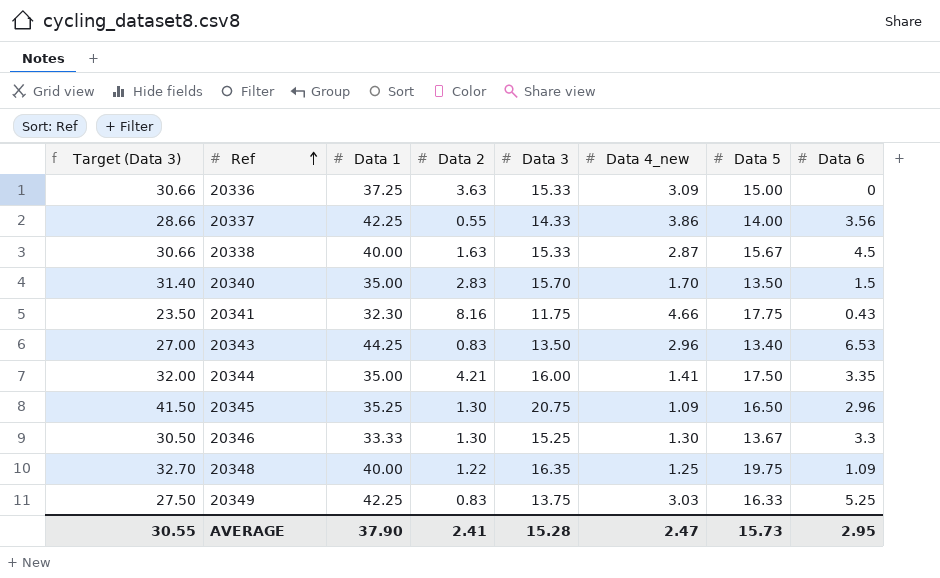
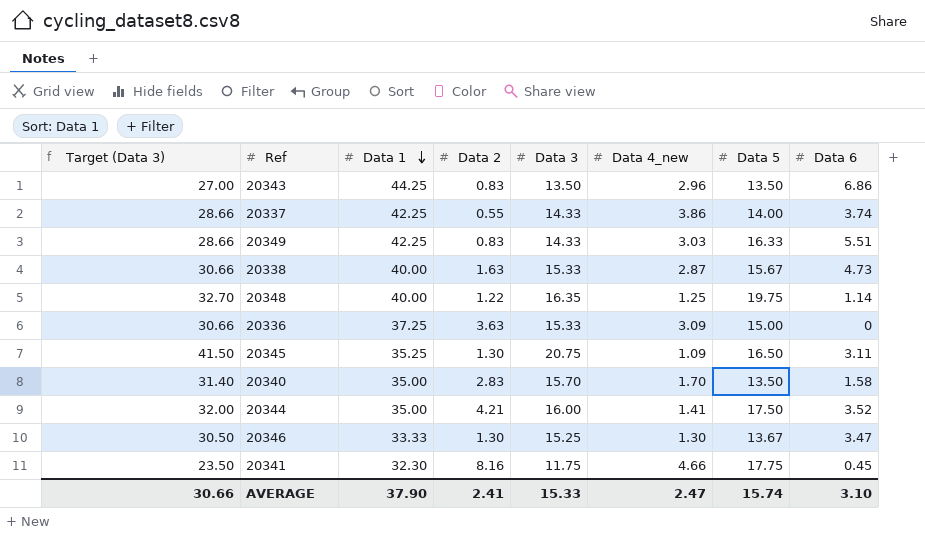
row order: Ref ascending -> Data 1 descending
20343 | Data 5: 13.40 -> 13.50
20343 | Data 6: 6.53 -> 6.86
20337 | Data 6: 3.56 -> 3.74
20349 | Target (Data 3): 27.50 -> 28.66
20349 | Data 3: 13.75 -> 14.33
20349 | Data 6: 5.25 -> 5.51
20338 | Data 6: 4.5 -> 4.73
20348 | Data 6: 1.09 -> 1.14
20345 | Data 6: 2.96 -> 3.11
20340 | Data 6: 1.5 -> 1.58
20344 | Data 6: 3.35 -> 3.52
20346 | Data 6: 3.3 -> 3.47
20341 | Data 6: 0.43 -> 0.45
AVERAGE | Target (Data 3): 30.55 -> 30.66
AVERAGE | Data 3: 15.28 -> 15.33
AVERAGE | Data 5: 15.73 -> 15.74
AVERAGE | Data 6: 2.95 -> 3.10

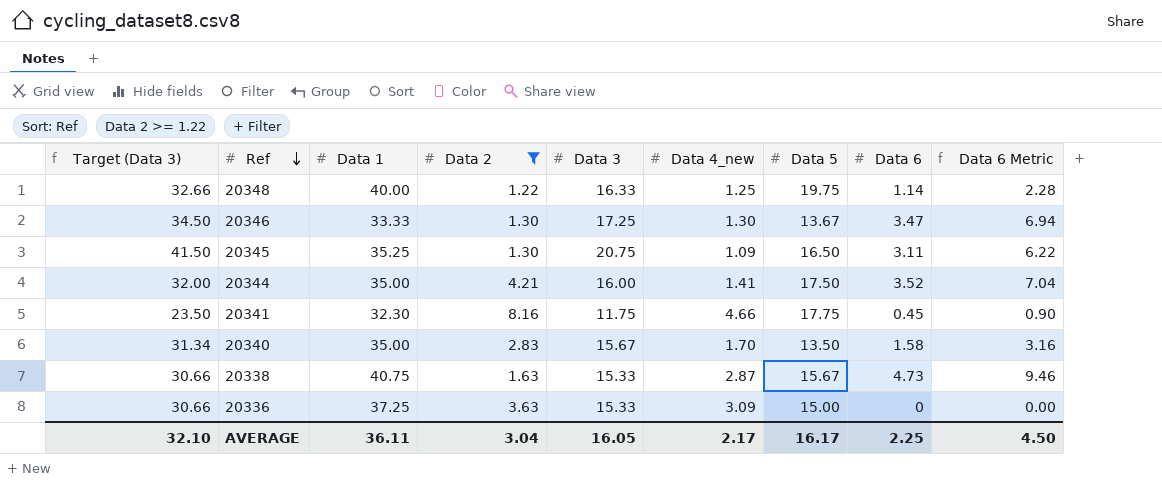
filter: none -> Data 2 >= 1.22
row order: Data 1 descending -> Ref descending
column Data 6 Metric | formula: none -> [Data 6] * 2
20348 | Target (Data 3): 32.70 -> 32.66
20348 | Data 3: 16.35 -> 16.33
20346 | Target (Data 3): 30.50 -> 34.50
20346 | Data 3: 15.25 -> 17.25
20340 | Target (Data 3): 31.40 -> 31.34
20340 | Data 3: 15.70 -> 15.67
20338 | Data 1: 40.00 -> 40.75
AVERAGE | Target (Data 3): 30.66 -> 32.10
AVERAGE | Data 1: 37.90 -> 36.11
AVERAGE | Data 2: 2.41 -> 3.04
AVERAGE | Data 3: 15.33 -> 16.05
AVERAGE | Data 4_new: 2.47 -> 2.17
AVERAGE | Data 5: 15.74 -> 16.17
AVERAGE | Data 6: 3.10 -> 2.25

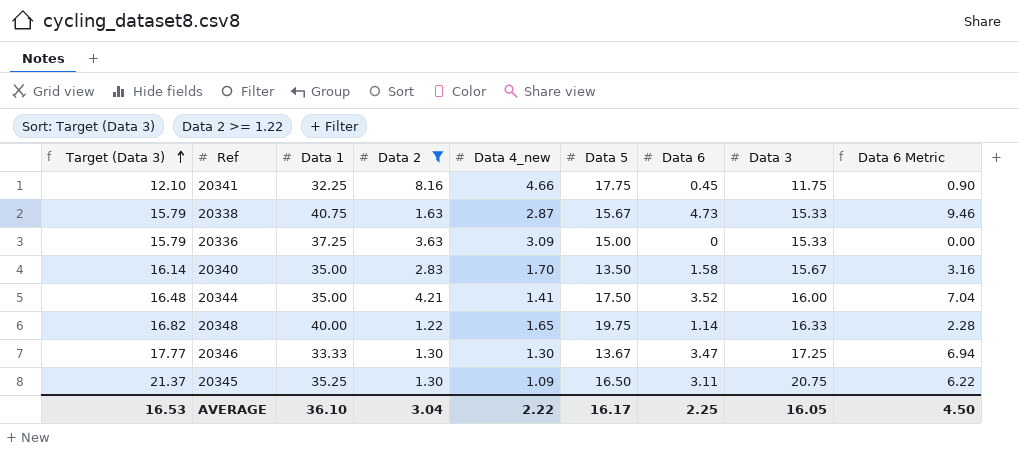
row order: Ref descending -> Target (Data 3) ascending
column Target (Data 3) | formula: [Data 3] * 2 -> [Data 3] * 1.03
column Data 3 | position: 5 -> 8
20341 | Data 1: 32.30 -> 32.25
20348 | Data 4_new: 1.25 -> 1.65
AVERAGE | Target (Data 3): 32.10 -> 16.53
AVERAGE | Data 1: 36.11 -> 36.10
AVERAGE | Data 4_new: 2.17 -> 2.22

